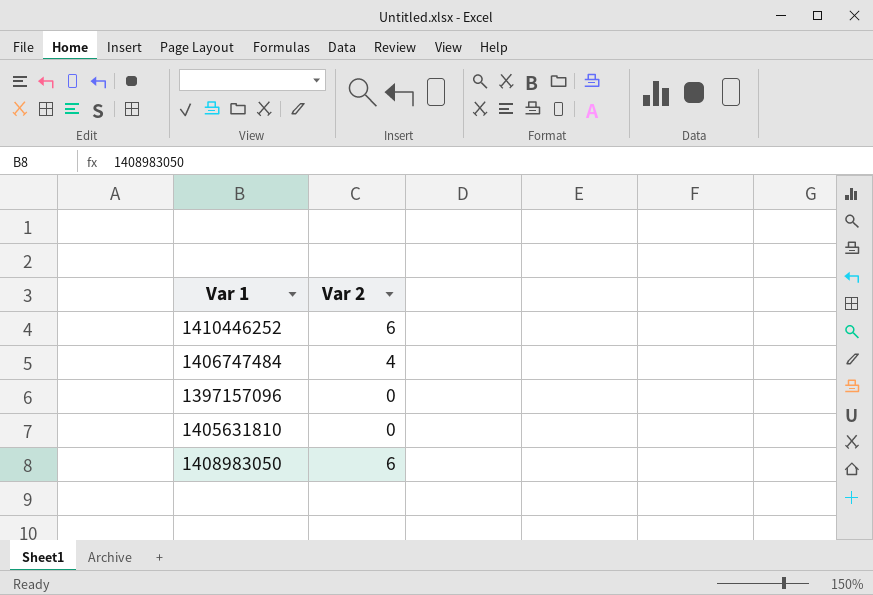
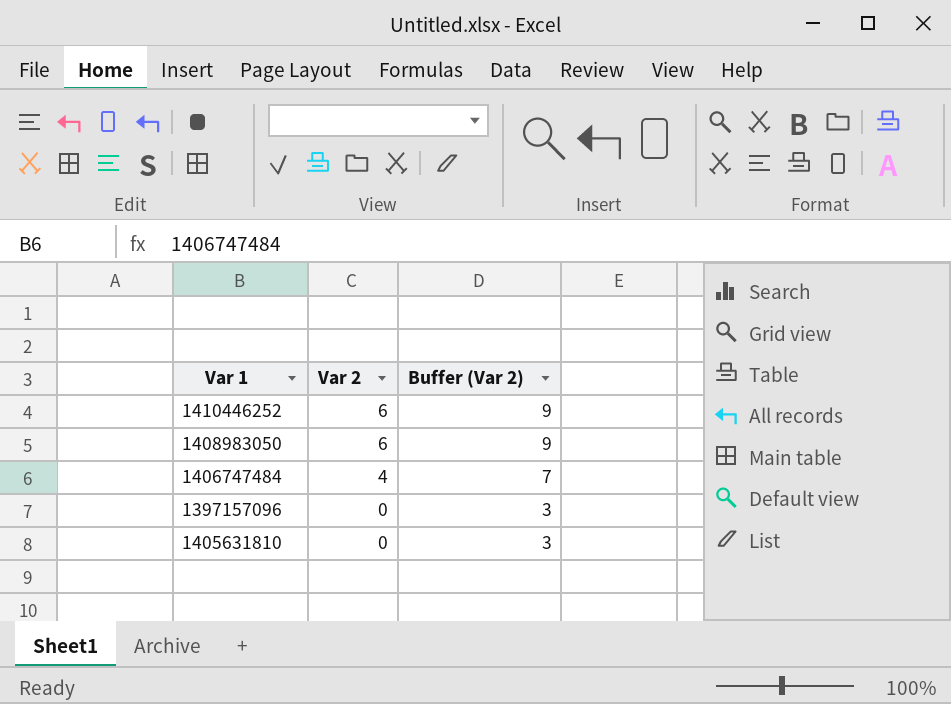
row order: none -> Var 2 descending
column Buffer (Var 2) | formula: none -> [Var 2] + 3

